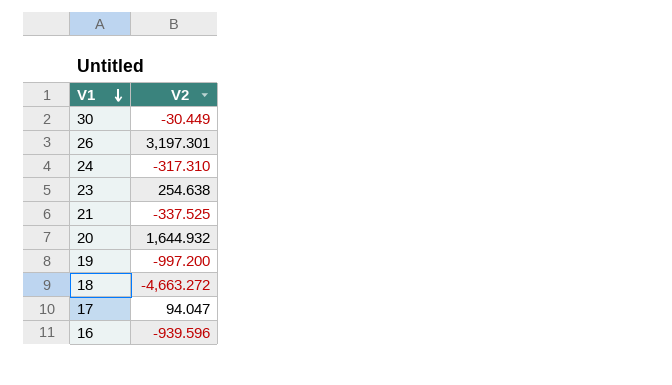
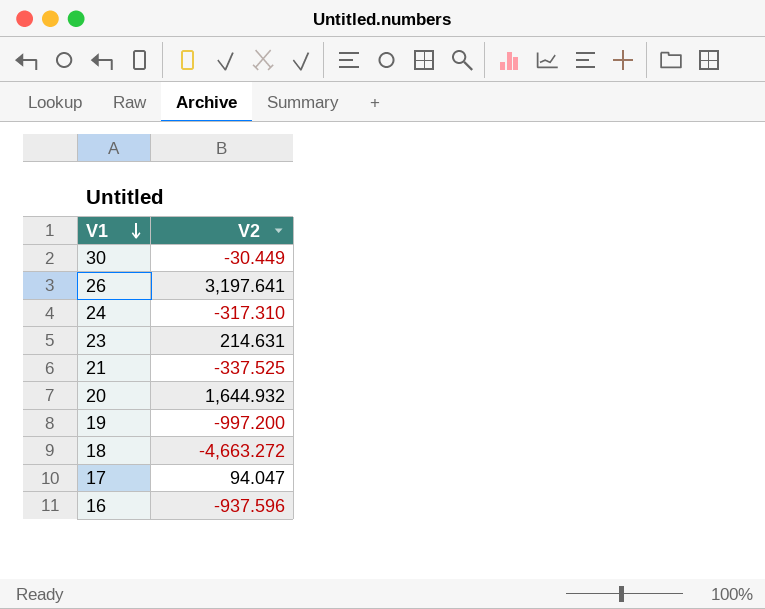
26 | V2: 3,197.301 -> 3,197.641
23 | V2: 254.638 -> 214.631
16 | V2: -939.596 -> -937.596

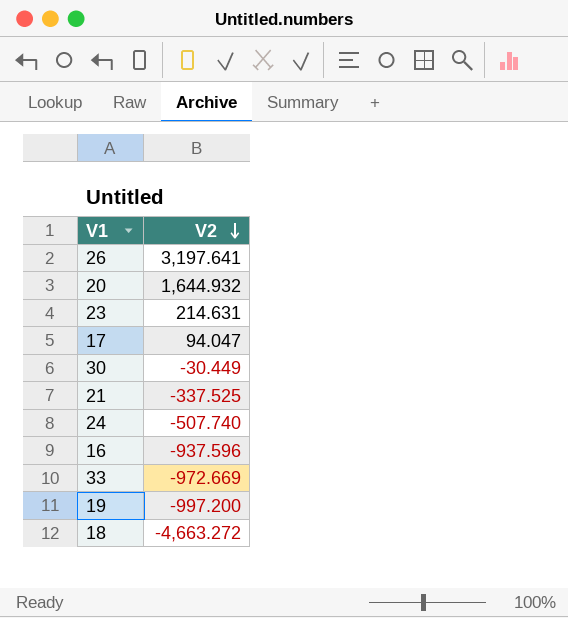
row order: V1 descending -> V2 descending
24 | V2: -317.310 -> -507.740
row 33: none -> -972.669

